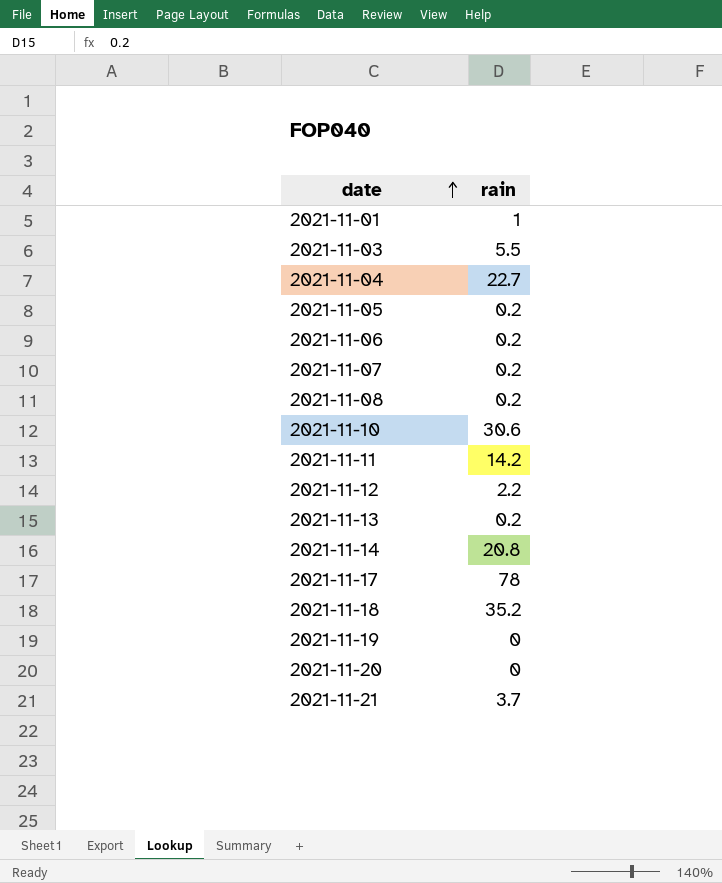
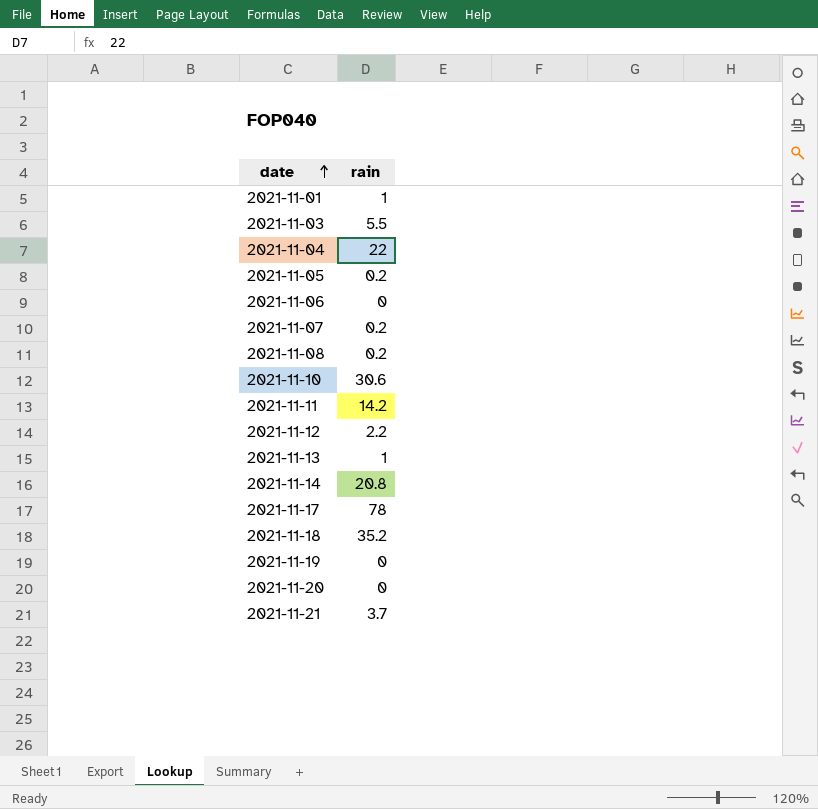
2021-11-04 | rain: 22.7 -> 22
2021-11-06 | rain: 0.2 -> 0
2021-11-13 | rain: 0.2 -> 1

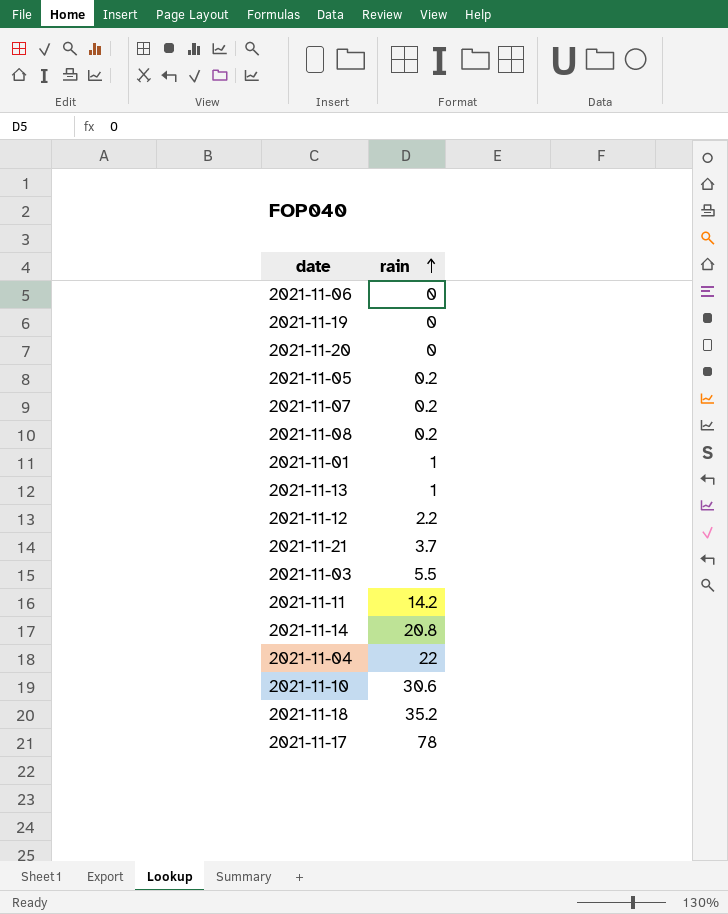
row order: date ascending -> rain ascending

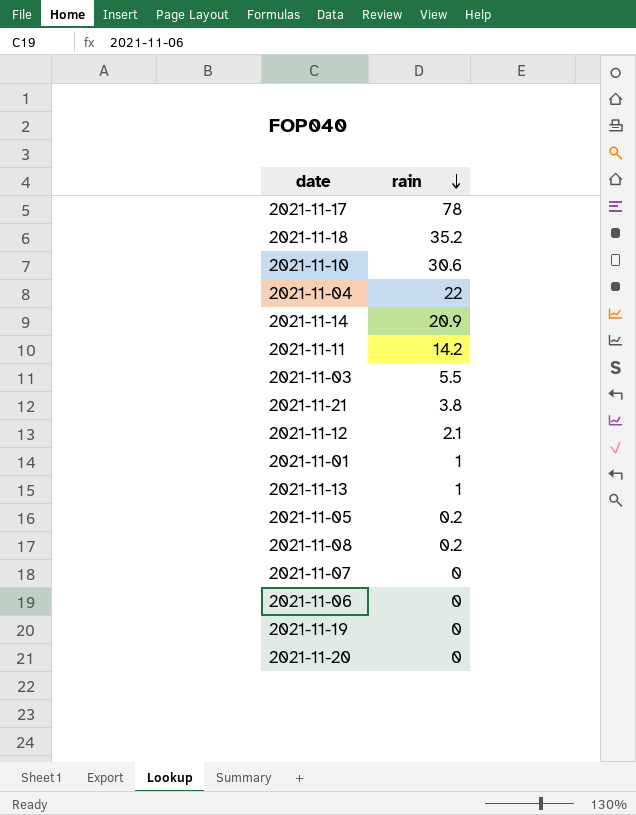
row order: rain ascending -> rain descending
2021-11-14 | rain: 20.8 -> 20.9
2021-11-21 | rain: 3.7 -> 3.8
2021-11-12 | rain: 2.2 -> 2.1
2021-11-07 | rain: 0.2 -> 0

